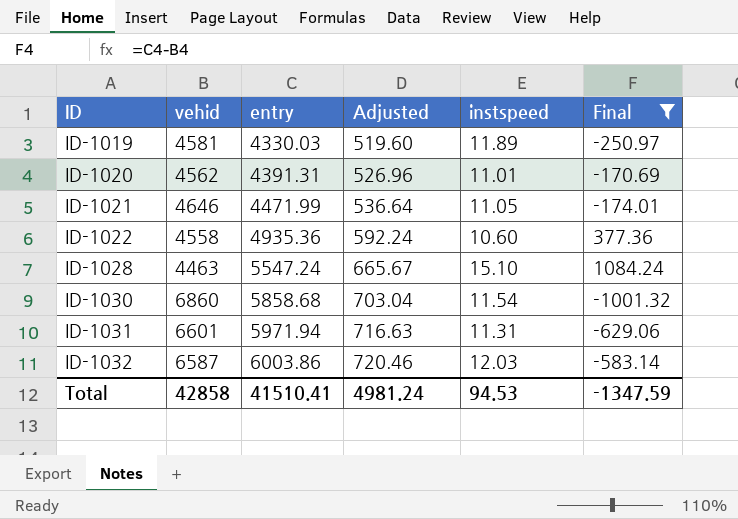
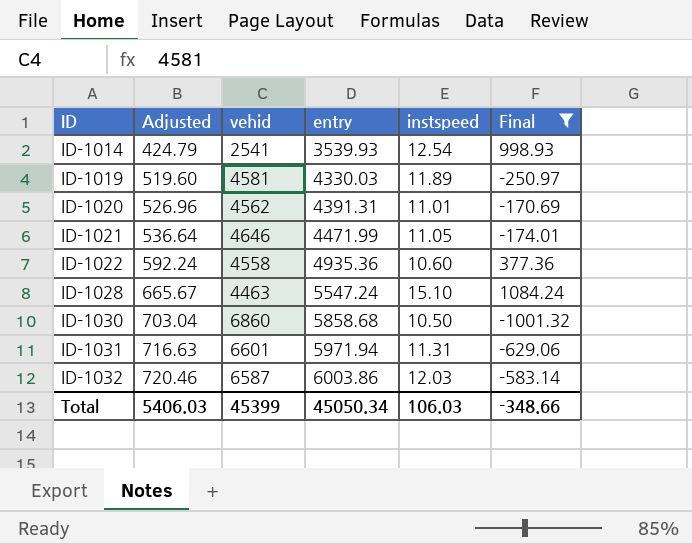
column Adjusted | position: 4 -> 2
row ID-1014: none -> 424.79 | 2541 | 3539.93 | 12.54 | 998.93
ID-1030 | instspeed: 11.54 -> 10.50
Total | Adjusted: 4981.24 -> 5406.03
Total | vehid: 42858 -> 45399
Total | entry: 41510.41 -> 45050.34
Total | instspeed: 94.53 -> 106.03
Total | Final: -1347.59 -> -348.66

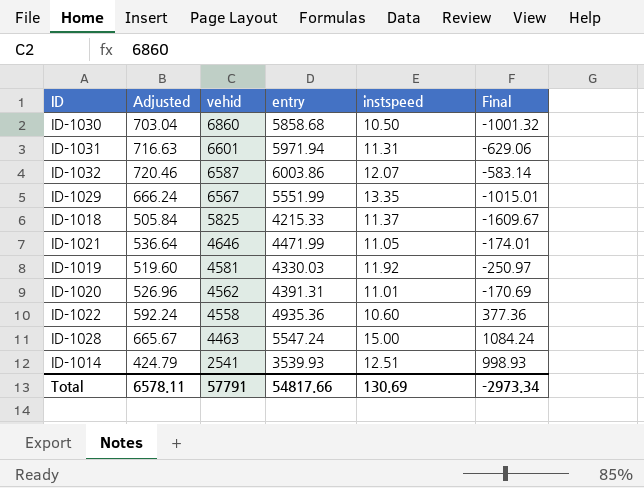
filter: Final >= -1001.32 -> none
row order: ID ascending -> vehid descending
ID-1032 | instspeed: 12.03 -> 12.07
ID-1019 | instspeed: 11.89 -> 11.92
ID-1028 | instspeed: 15.10 -> 15.00
ID-1014 | instspeed: 12.54 -> 12.51
Total | Adjusted: 5406.03 -> 6578.11
Total | vehid: 45399 -> 57791
Total | entry: 45050.34 -> 54817.66
Total | instspeed: 106.03 -> 130.69
Total | Final: -348.66 -> -2973.34

